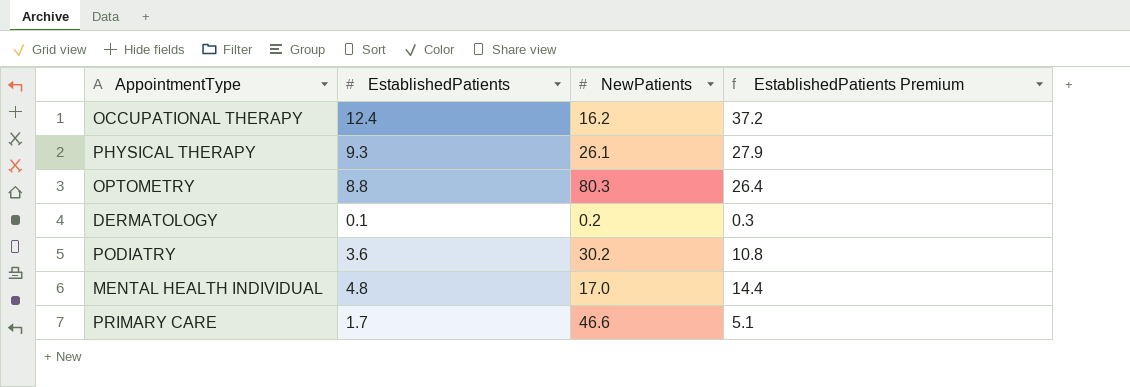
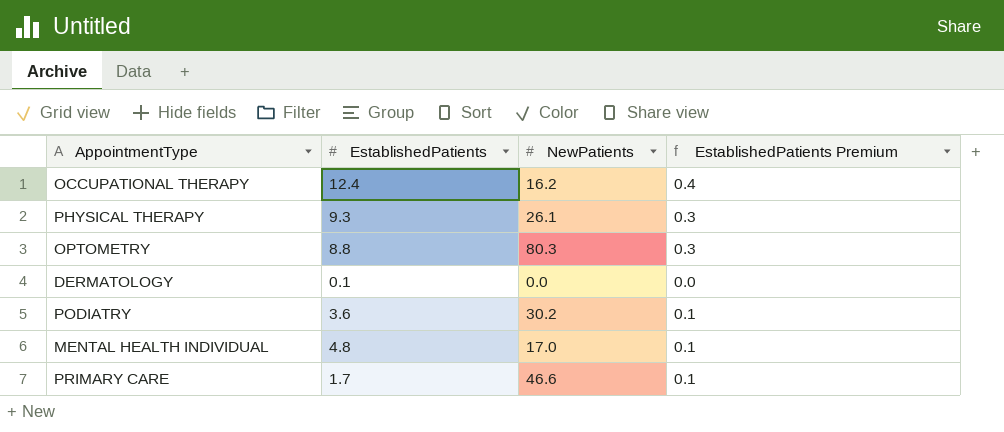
column EstablishedPatients Premium | formula: [EstablishedPatients] * 3 -> [EstablishedPatients] * 0.03
DERMATOLOGY | NewPatients: 0.2 -> 0.0

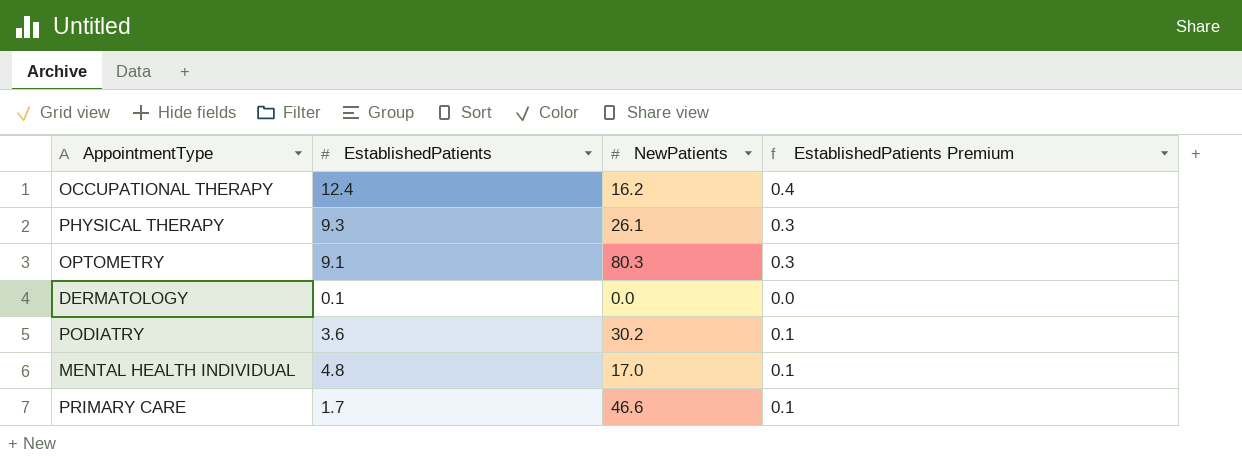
OPTOMETRY | EstablishedPatients: 8.8 -> 9.1

